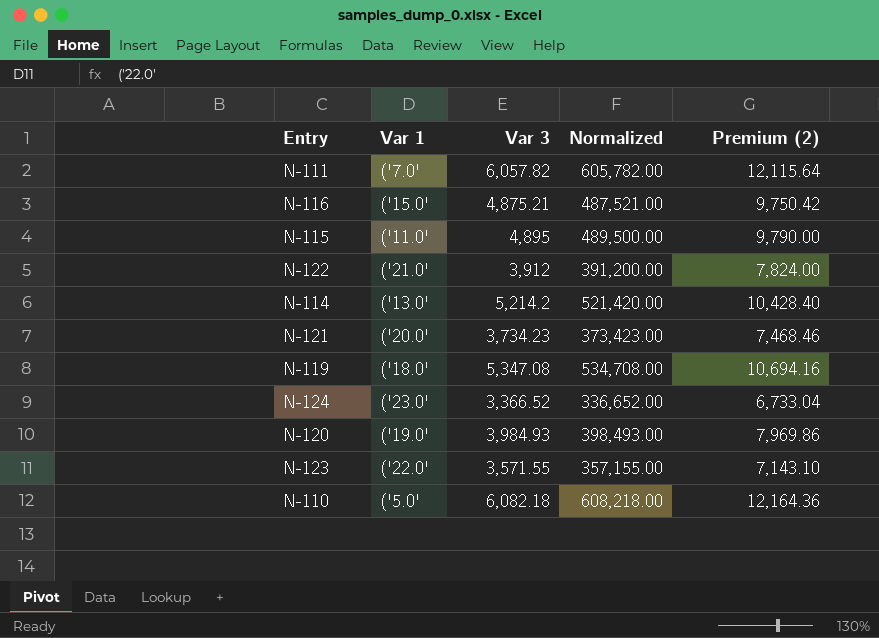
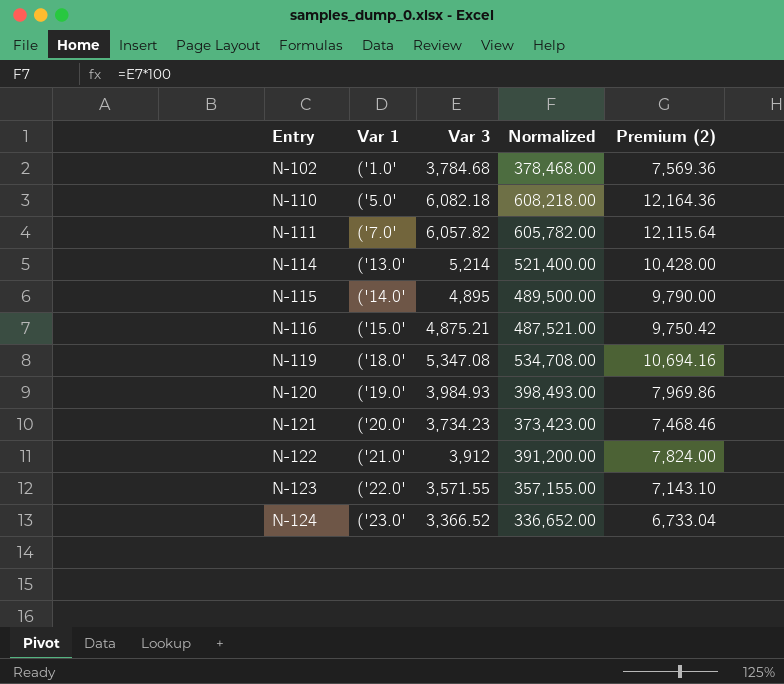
row order: none -> Entry ascending
row N-102: none -> ('1.0' | 3,784.68 | 378,468.00 | 7,569.36
N-114 | Var 3: 5,214.2 -> 5,214
N-114 | Normalized: 521,420.00 -> 521,400.00
N-114 | Premium (2): 10,428.40 -> 10,428.00
N-115 | Var 1: ('11.0' -> ('14.0'

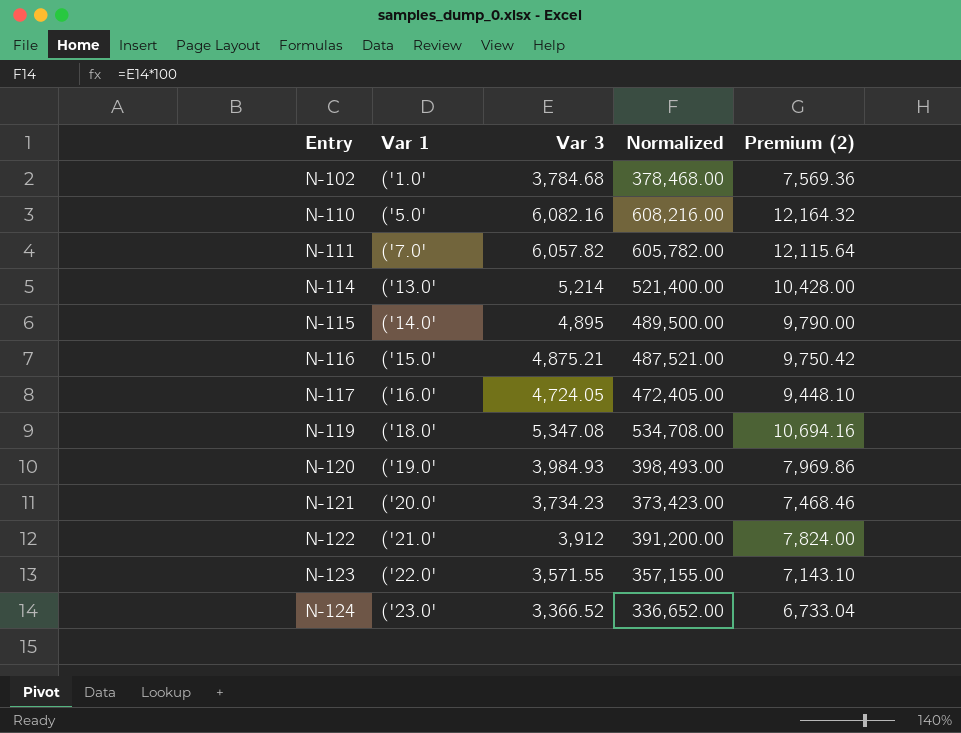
N-110 | Var 3: 6,082.18 -> 6,082.16
N-110 | Normalized: 608,218.00 -> 608,216.00
N-110 | Premium (2): 12,164.36 -> 12,164.32
row N-117: none -> ('16.0' | 4,724.05 | 472,405.00 | 9,448.10

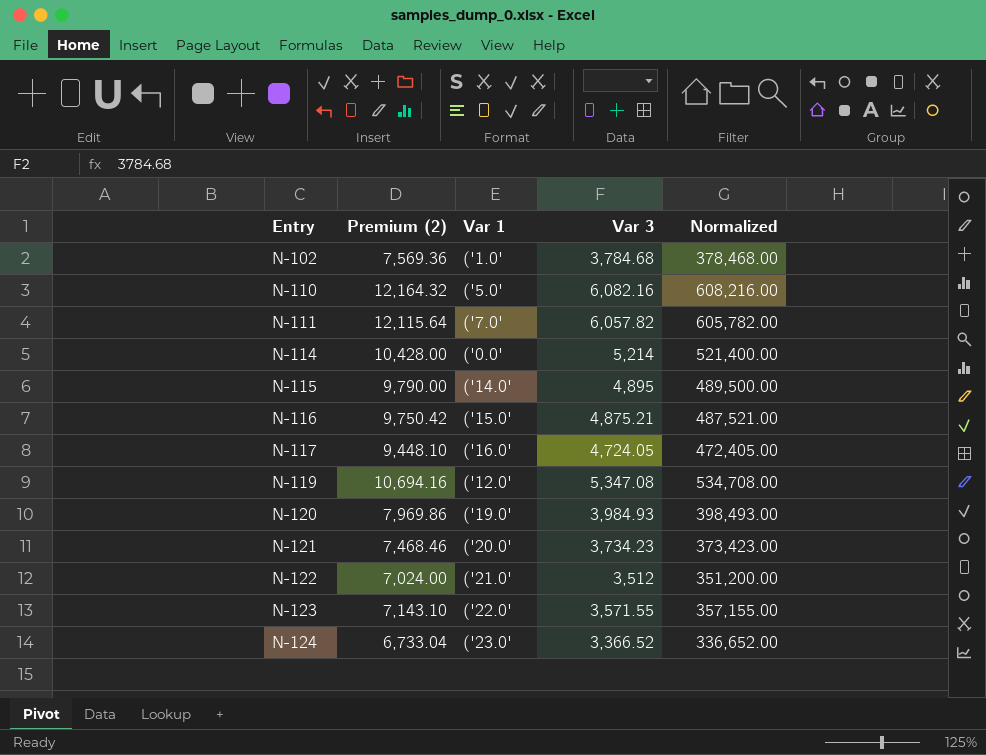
column Premium (2) | position: 5 -> 2
N-114 | Var 1: ('13.0' -> ('0.0'
N-119 | Var 1: ('18.0' -> ('12.0'
N-122 | Premium (2): 7,824.00 -> 7,024.00
N-122 | Var 3: 3,912 -> 3,512
N-122 | Normalized: 391,200.00 -> 351,200.00

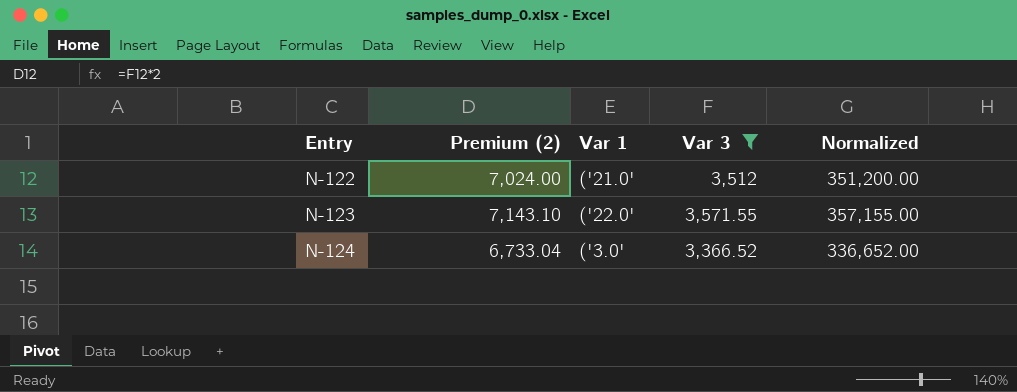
filter: none -> Var 3 <= 3,571.55
N-124 | Var 1: ('23.0' -> ('3.0'

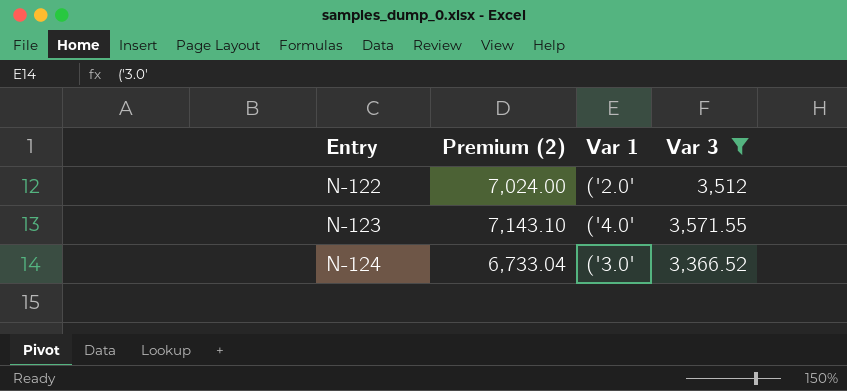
column Normalized | formula: [Var 3] * 100 -> none
N-122 | Var 1: ('21.0' -> ('2.0'
N-123 | Var 1: ('22.0' -> ('4.0'

